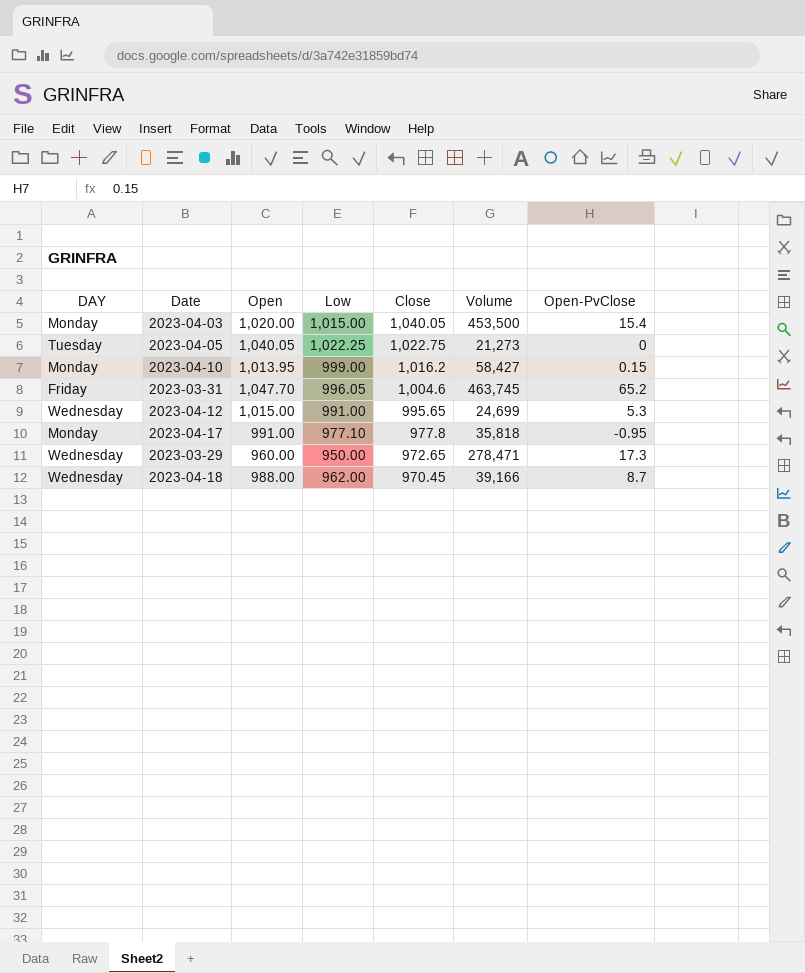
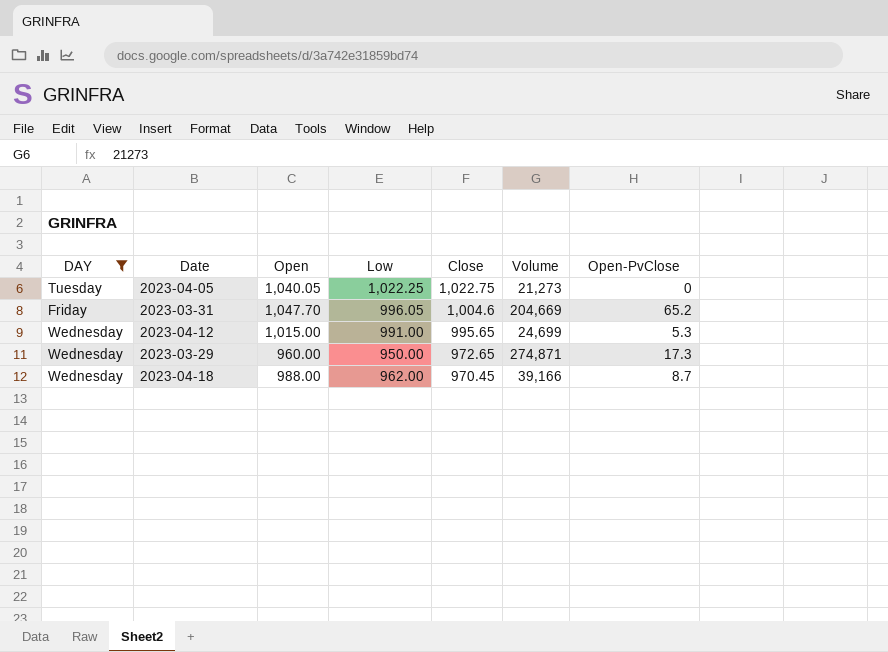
filter: none -> DAY != Monday
2023-03-31 | Volume: 463,745 -> 204,669
2023-03-29 | Volume: 278,471 -> 274,871

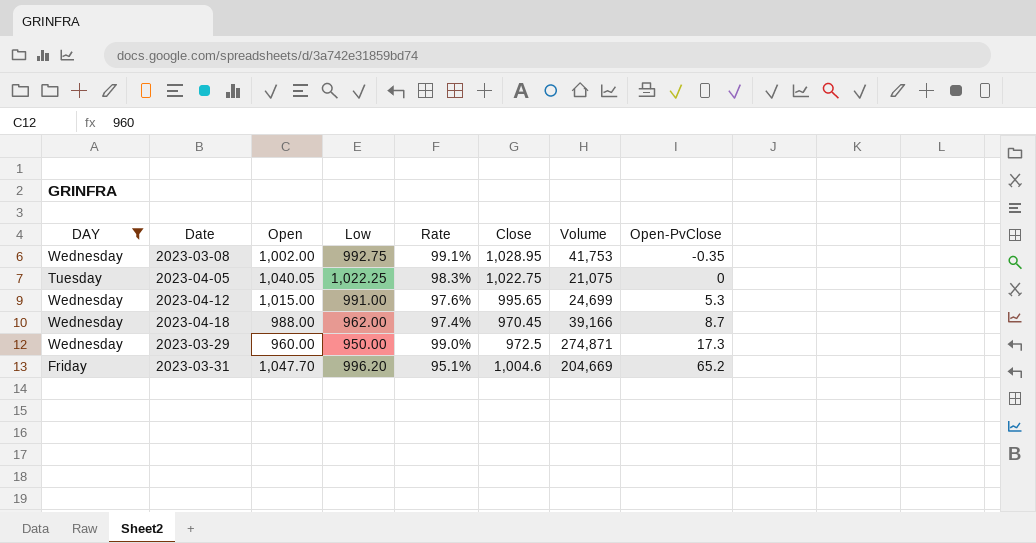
row order: Close descending -> Open-PvClose ascending
column Rate | formula: none -> [Low] / [Open]
row 2023-03-08: none -> Wednesday | 1,002.00 | 992.75 | 99.1% | 1,028.95 | 41,753 | -0.35
2023-04-05 | Volume: 21,273 -> 21,075
2023-03-29 | Close: 972.65 -> 972.5
2023-03-31 | Low: 996.05 -> 996.20

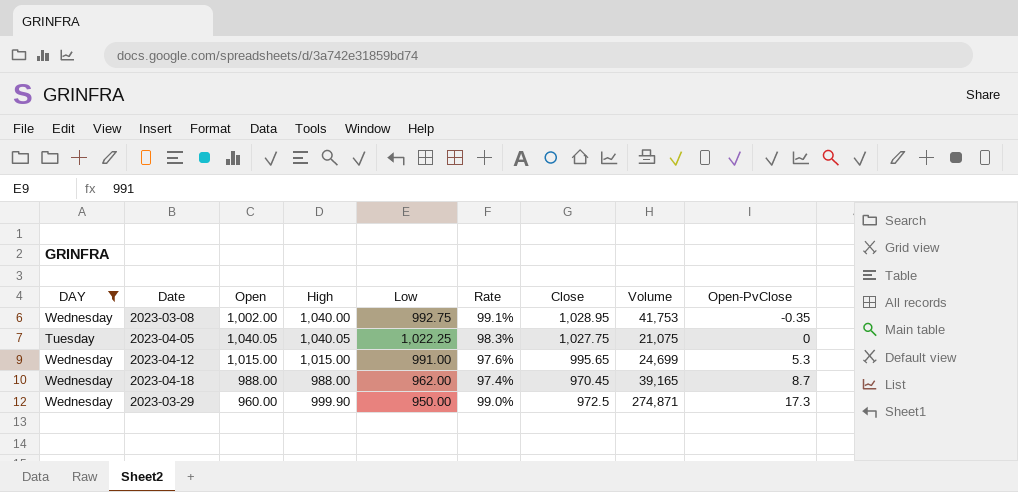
column High | position: none -> 4
row 2023-03-31: Friday | 1,047.70 | 996.20 | 95.1% | 1,004.6 | 204,669 | 65.2 -> none
2023-04-05 | Close: 1,022.75 -> 1,027.75
2023-04-18 | Volume: 39,166 -> 39,165

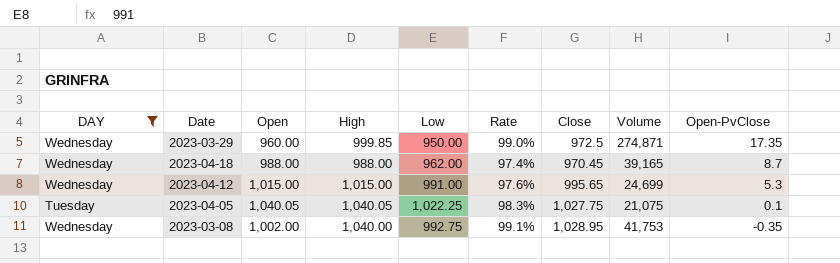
row order: Open-PvClose ascending -> Open-PvClose descending
2023-03-29 | High: 999.90 -> 999.85
2023-03-29 | Open-PvClose: 17.3 -> 17.35
2023-04-05 | Open-PvClose: 0 -> 0.1

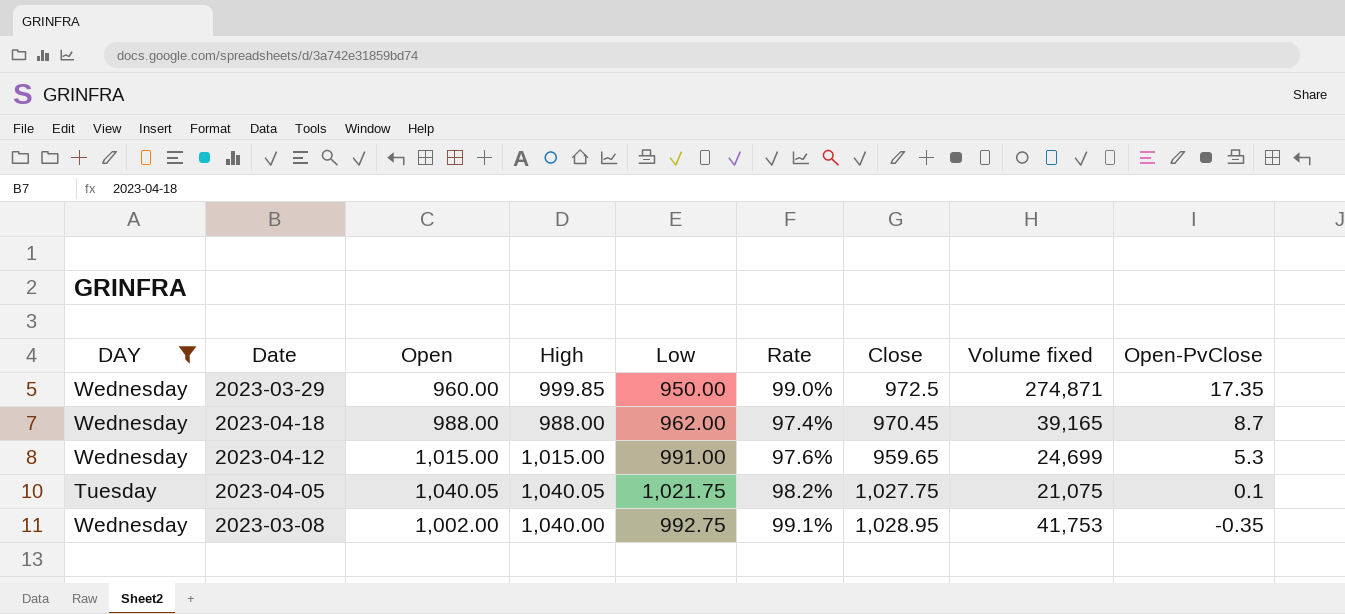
column name: Volume -> Volume fixed
2023-04-12 | Close: 995.65 -> 959.65
2023-04-05 | Low: 1,022.25 -> 1,021.75
2023-04-05 | Rate: 98.3% -> 98.2%

